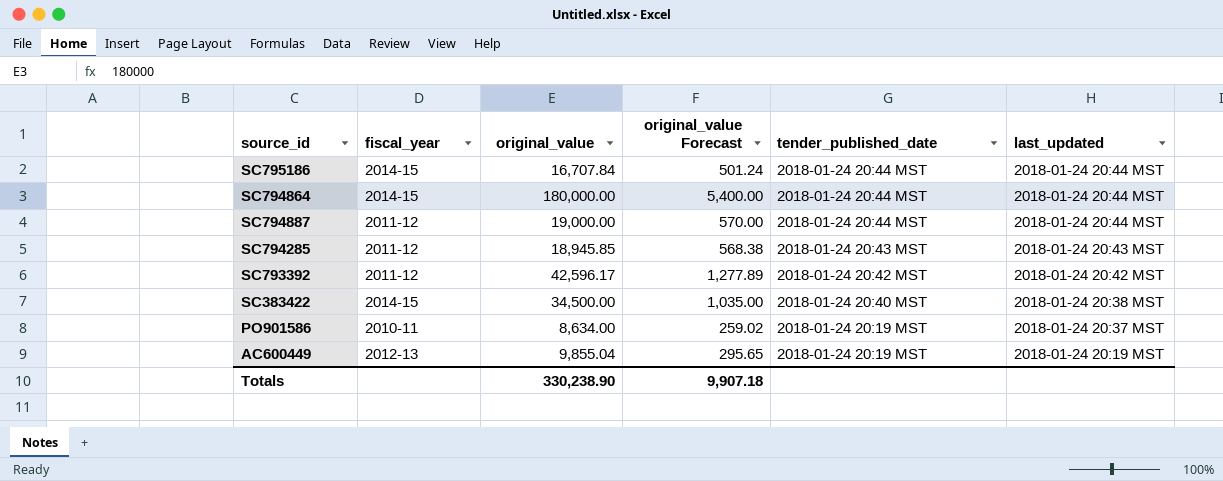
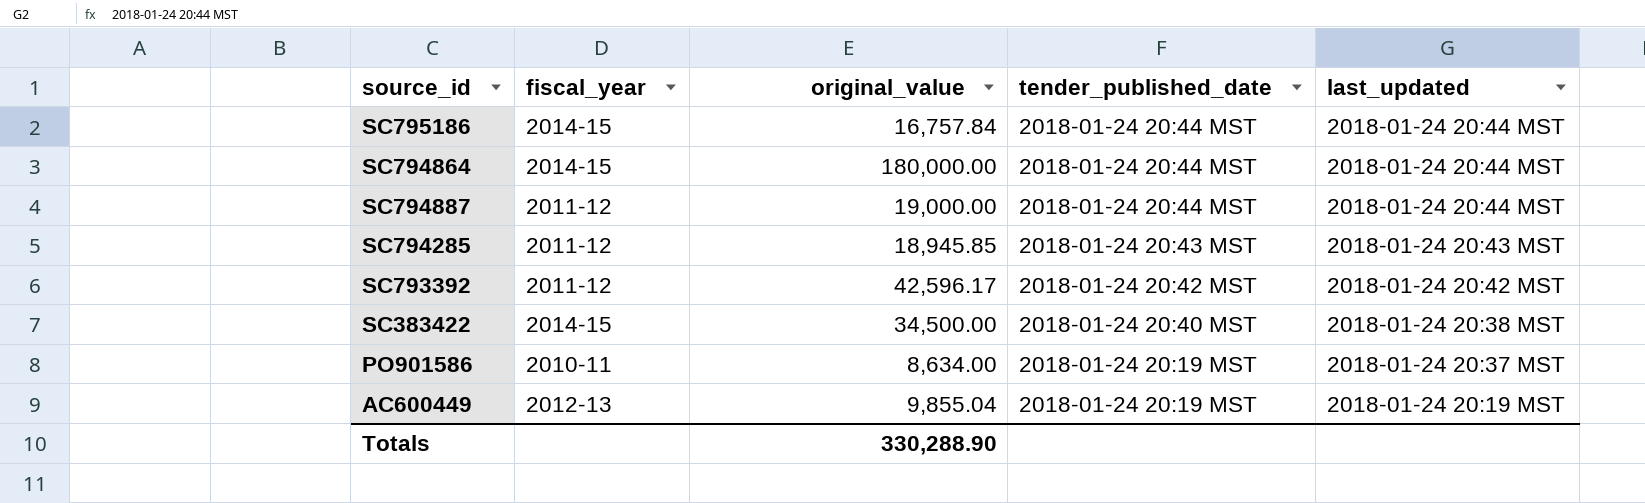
column original_value Forecast | formula: [original_value] * 0.03 -> none
SC795186 | original_value: 16,707.84 -> 16,757.84
Totals | original_value: 330,238.90 -> 330,288.90

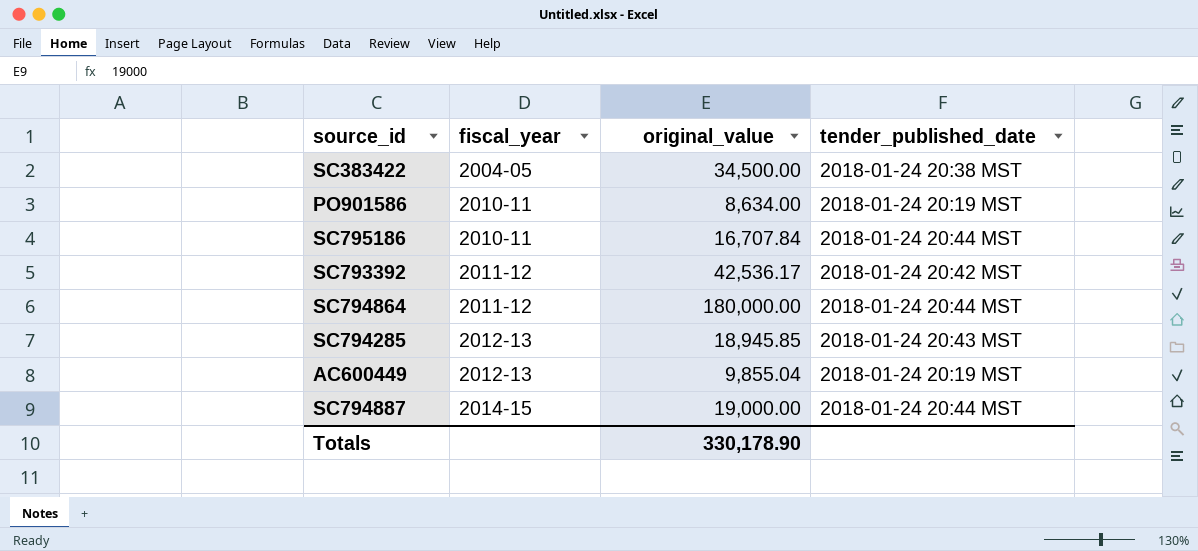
row order: tender_published_date descending -> fiscal_year ascending
column last_updated | position: 5 -> none
SC383422 | fiscal_year: 2014-15 -> 2004-05
SC383422 | tender_published_date: 2018-01-24 20:40 MST -> 2018-01-24 20:38 MST
SC795186 | fiscal_year: 2014-15 -> 2010-11
SC795186 | original_value: 16,757.84 -> 16,707.84
SC793392 | original_value: 42,596.17 -> 42,536.17
SC794864 | fiscal_year: 2014-15 -> 2011-12
SC794285 | fiscal_year: 2011-12 -> 2012-13
SC794887 | fiscal_year: 2011-12 -> 2014-15
Totals | original_value: 330,288.90 -> 330,178.90

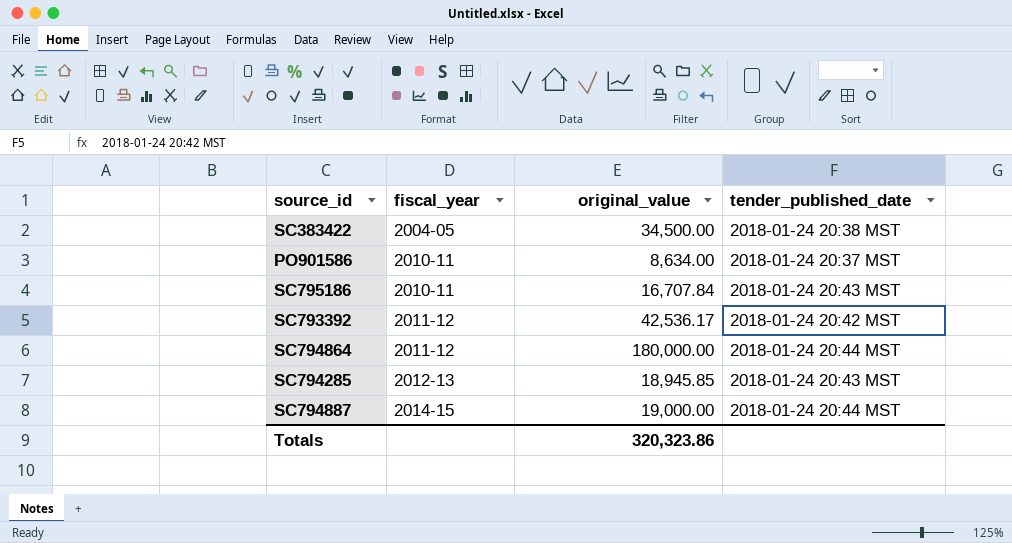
row AC600449: 2012-13 | 9,855.04 | 2018-01-24 20:19 MST -> none
PO901586 | tender_published_date: 2018-01-24 20:19 MST -> 2018-01-24 20:37 MST
SC795186 | tender_published_date: 2018-01-24 20:44 MST -> 2018-01-24 20:43 MST
Totals | original_value: 330,178.90 -> 320,323.86

